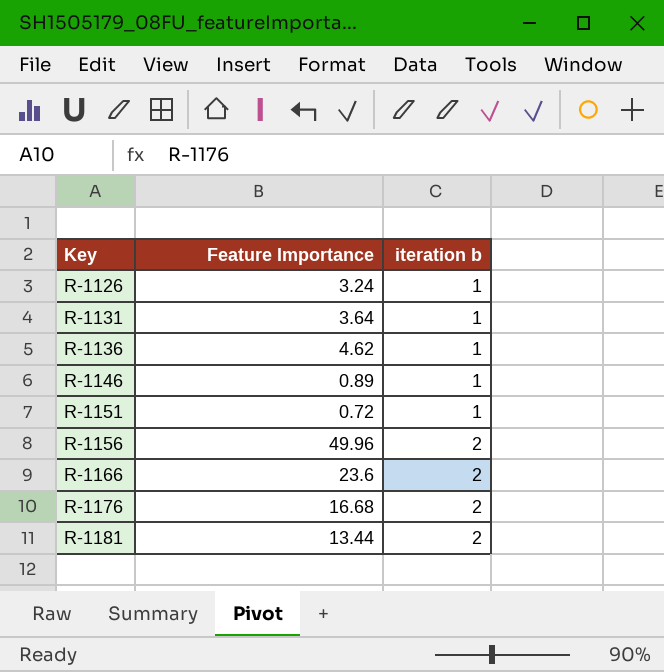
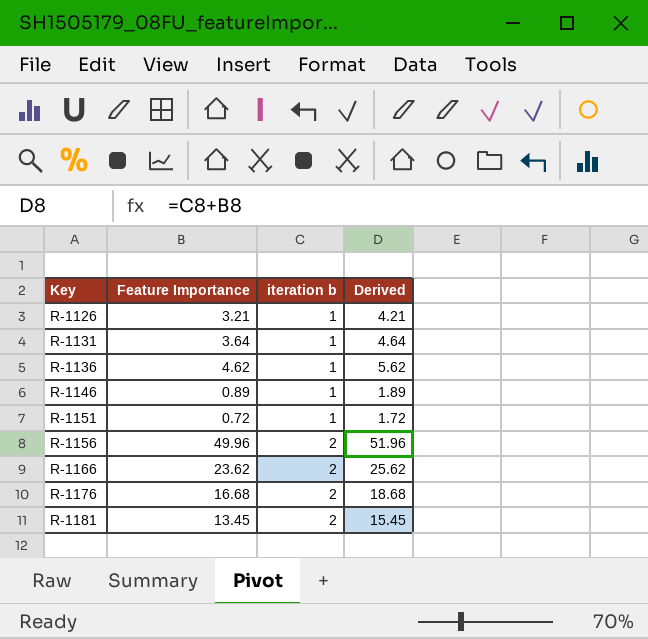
column Derived | formula: none -> [Feature Importance] + [iteration b]
R-1126 | Feature Importance: 3.24 -> 3.21
R-1166 | Feature Importance: 23.6 -> 23.62
R-1181 | Feature Importance: 13.44 -> 13.45

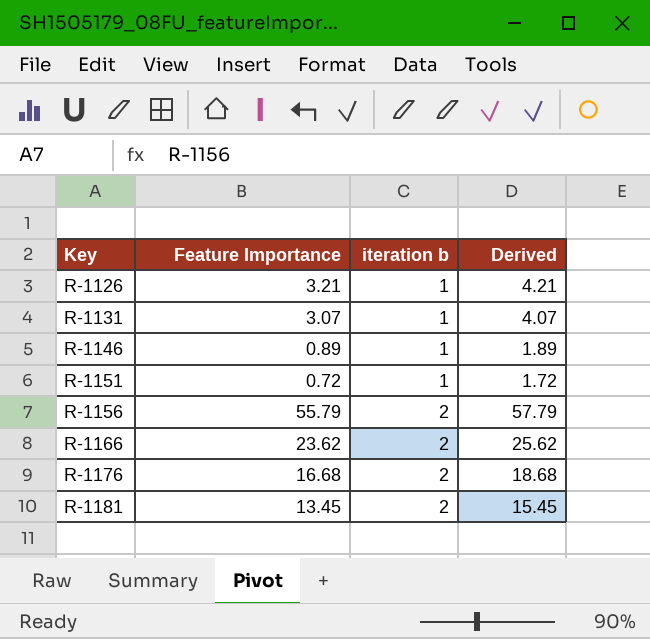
row R-1136: 4.62 | 1 | 5.62 -> none
R-1131 | Feature Importance: 3.64 -> 3.07
R-1131 | Derived: 4.64 -> 4.07
R-1156 | Feature Importance: 49.96 -> 55.79
R-1156 | Derived: 51.96 -> 57.79

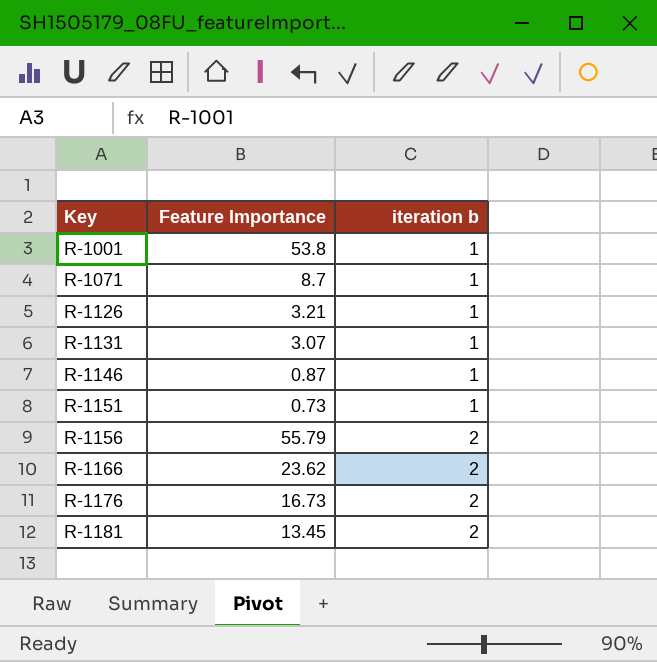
column Derived | formula: [Feature Importance] + [iteration b] -> none
row R-1001: none -> 53.8 | 1
row R-1071: none -> 8.7 | 1
R-1146 | Feature Importance: 0.89 -> 0.87
R-1151 | Feature Importance: 0.72 -> 0.73
R-1176 | Feature Importance: 16.68 -> 16.73

